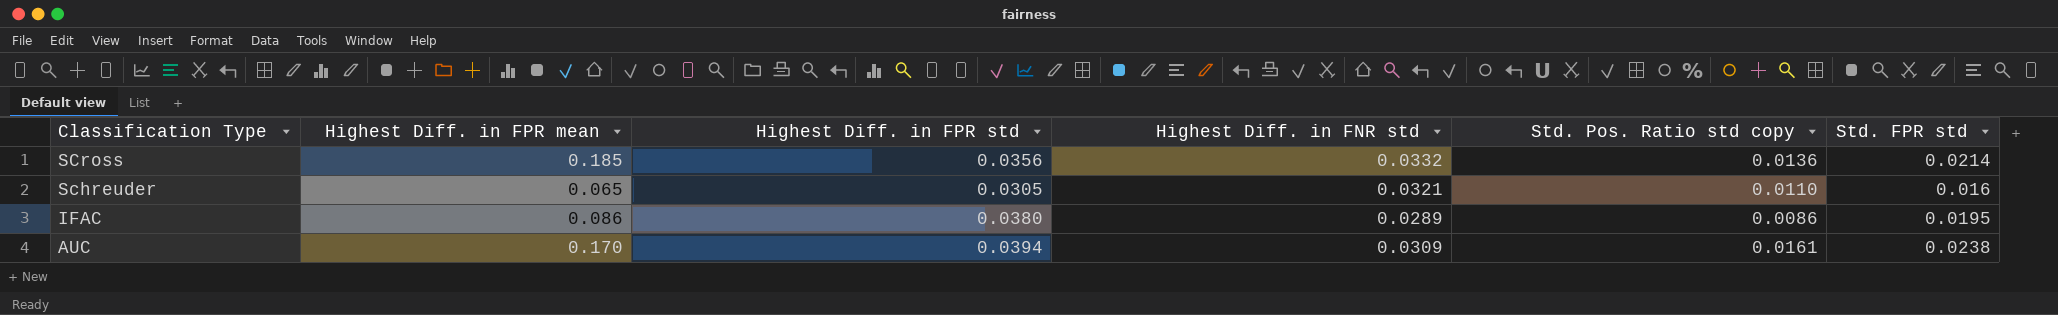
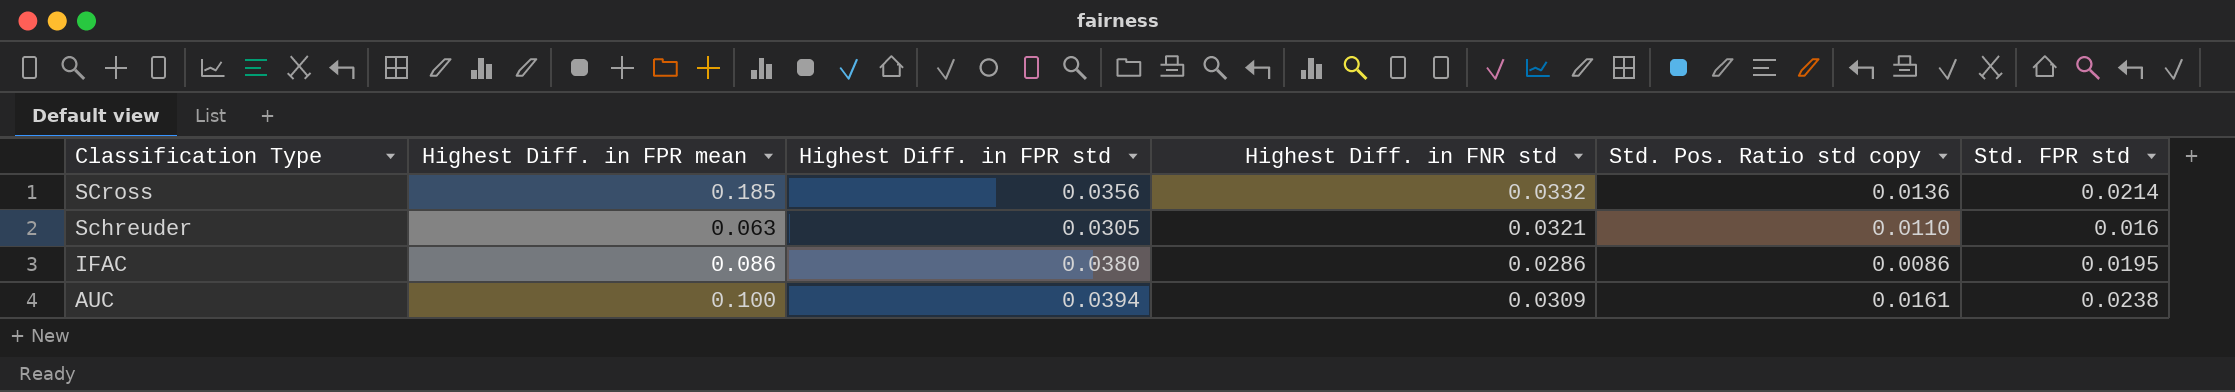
Schreuder | Highest Diff. in FPR mean: 0.065 -> 0.063
IFAC | Highest Diff. in FNR std: 0.0289 -> 0.0286
AUC | Highest Diff. in FPR mean: 0.170 -> 0.100

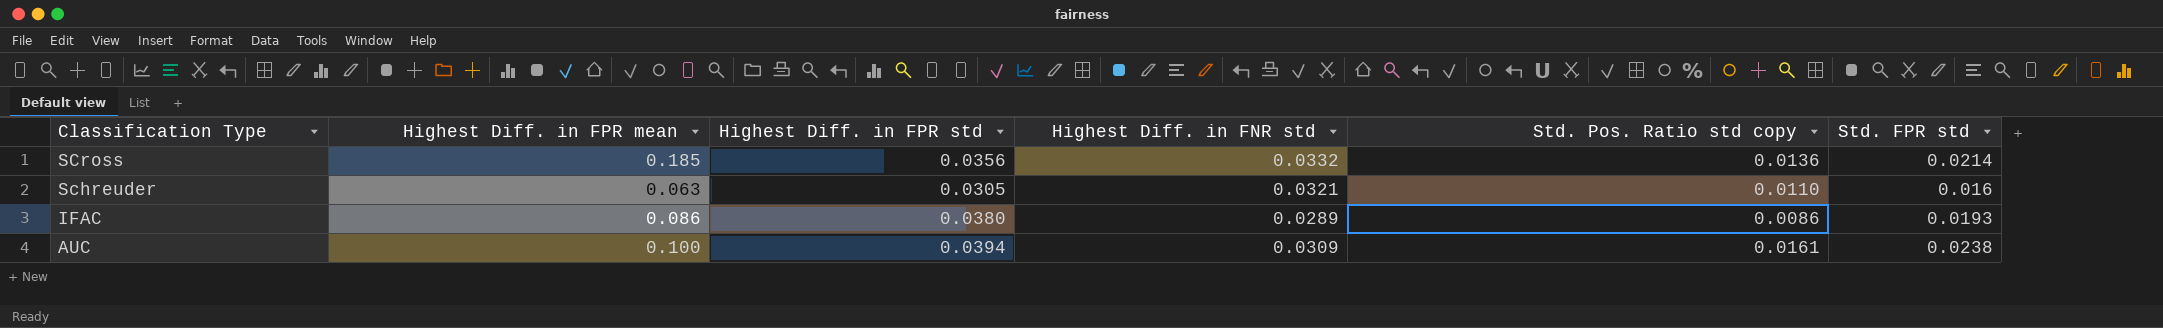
IFAC | Highest Diff. in FNR std: 0.0286 -> 0.0289
IFAC | Std. FPR std: 0.0195 -> 0.0193

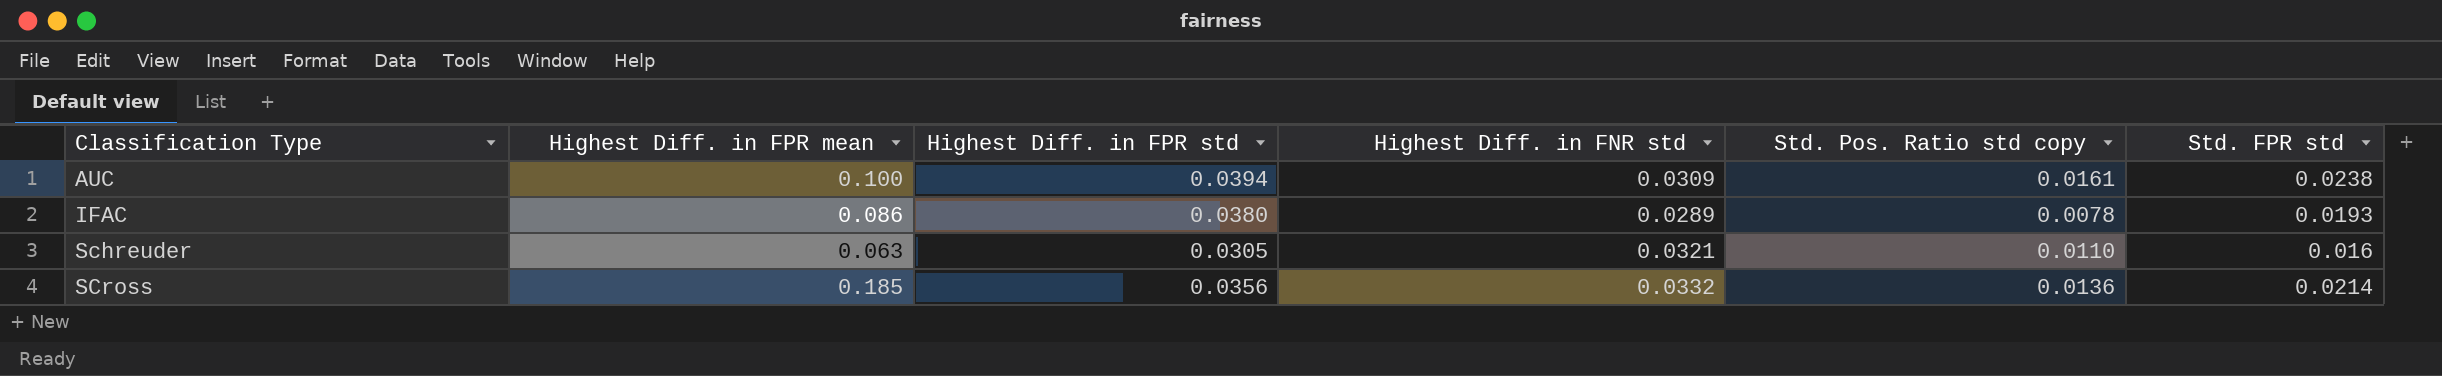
row order: Classification Type descending -> Classification Type ascending
IFAC | Std. Pos. Ratio std copy: 0.0086 -> 0.0078

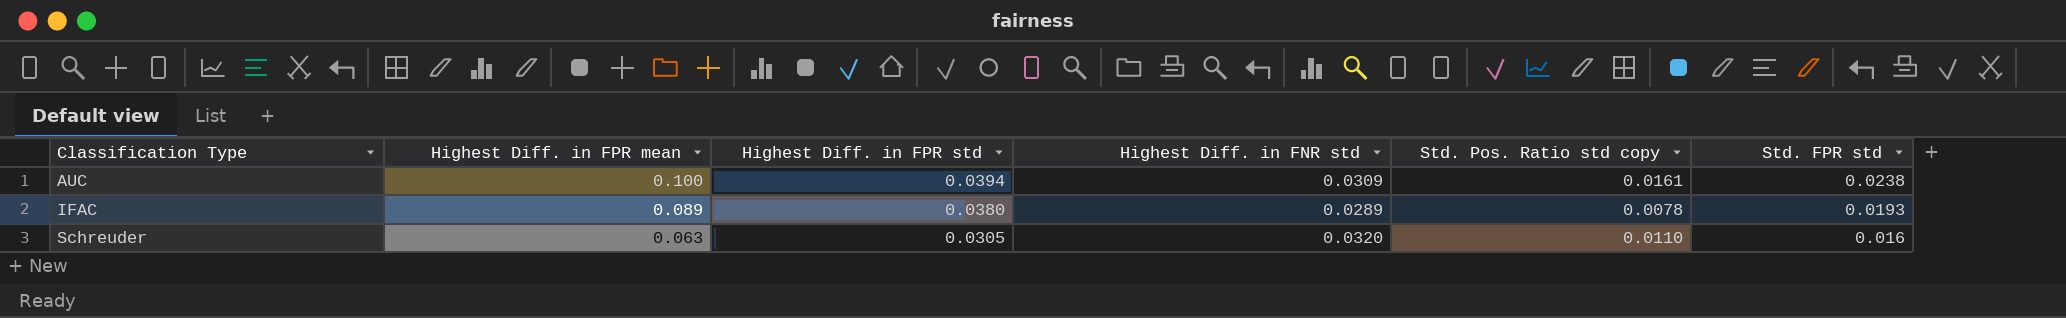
row SCross: 0.185 | 0.0356 | 0.0332 | 0.0136 | 0.0214 -> none
IFAC | Highest Diff. in FPR mean: 0.086 -> 0.089
Schreuder | Highest Diff. in FNR std: 0.0321 -> 0.0320

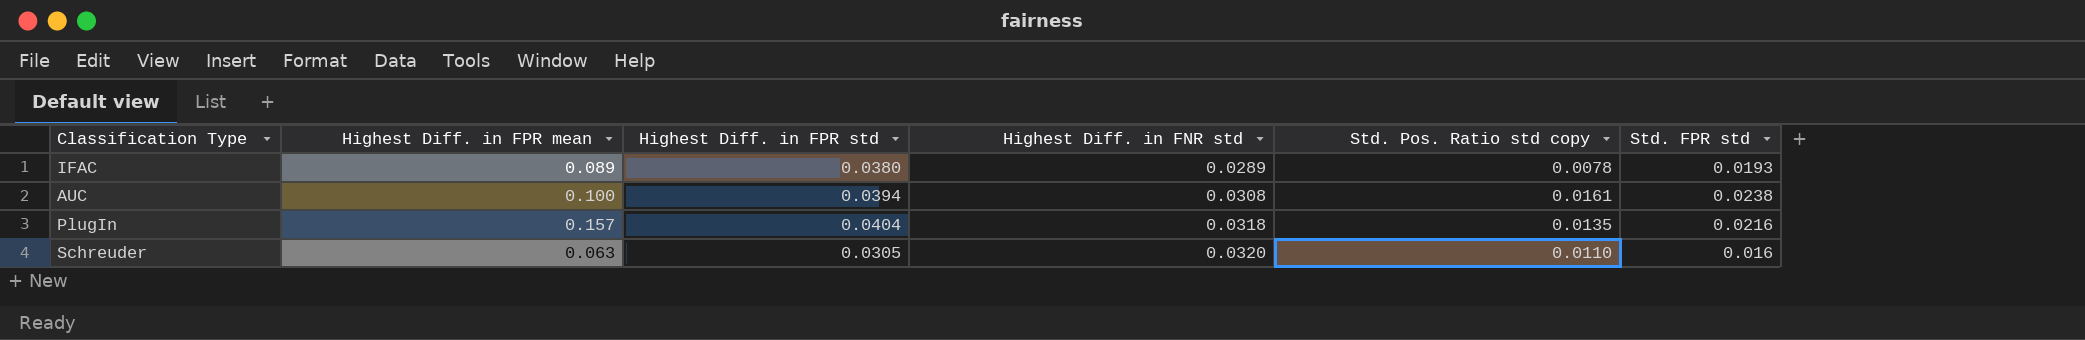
row order: Classification Type ascending -> Highest Diff. in FNR std ascending
AUC | Highest Diff. in FNR std: 0.0309 -> 0.0308
row PlugIn: none -> 0.157 | 0.0404 | 0.0318 | 0.0135 | 0.0216

